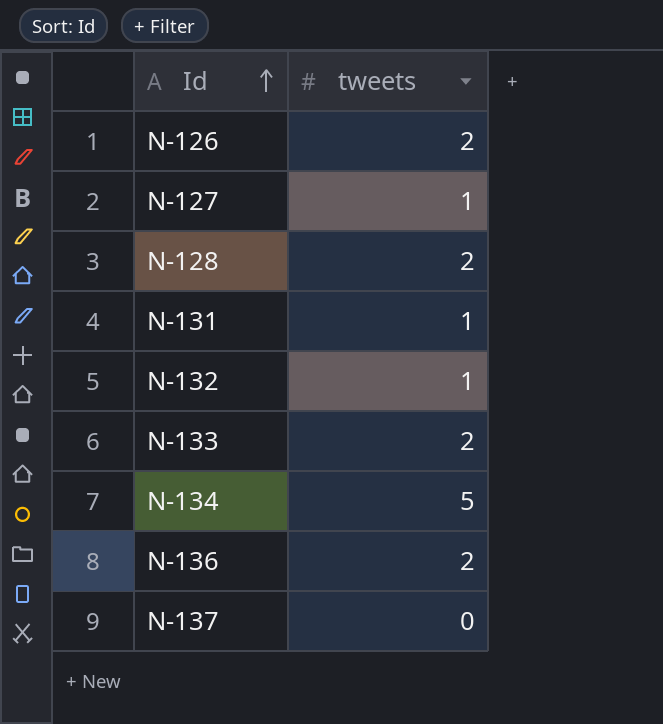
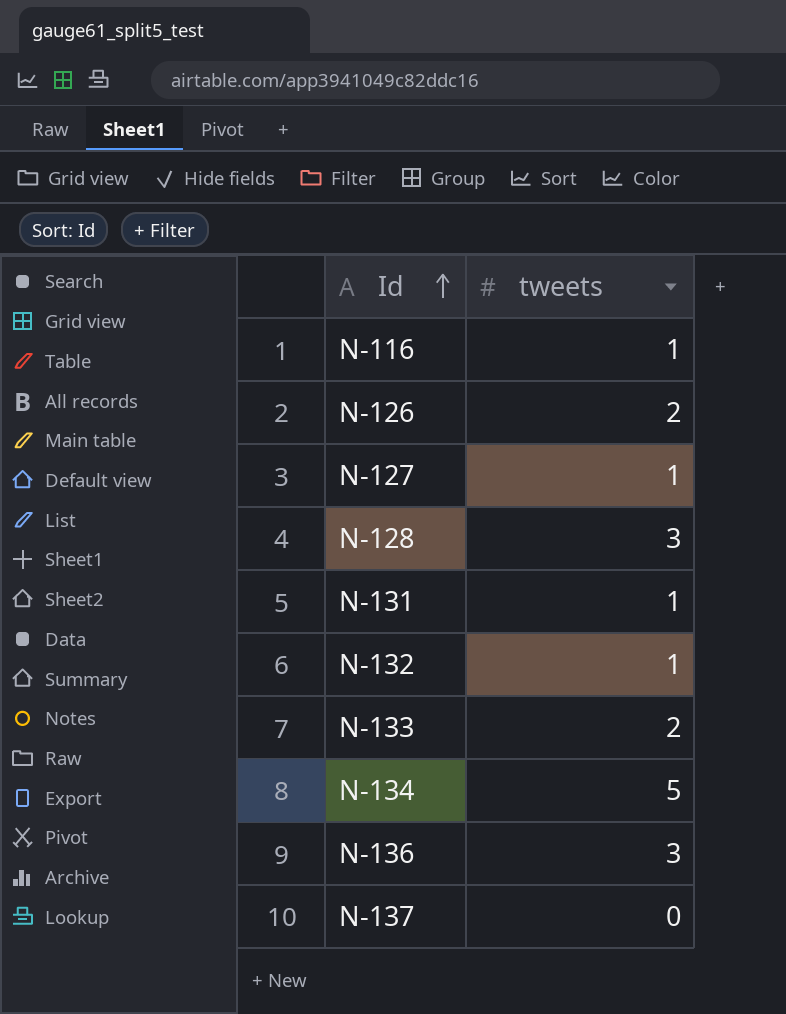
row N-116: none -> 1
N-128 | tweets: 2 -> 3
N-136 | tweets: 2 -> 3

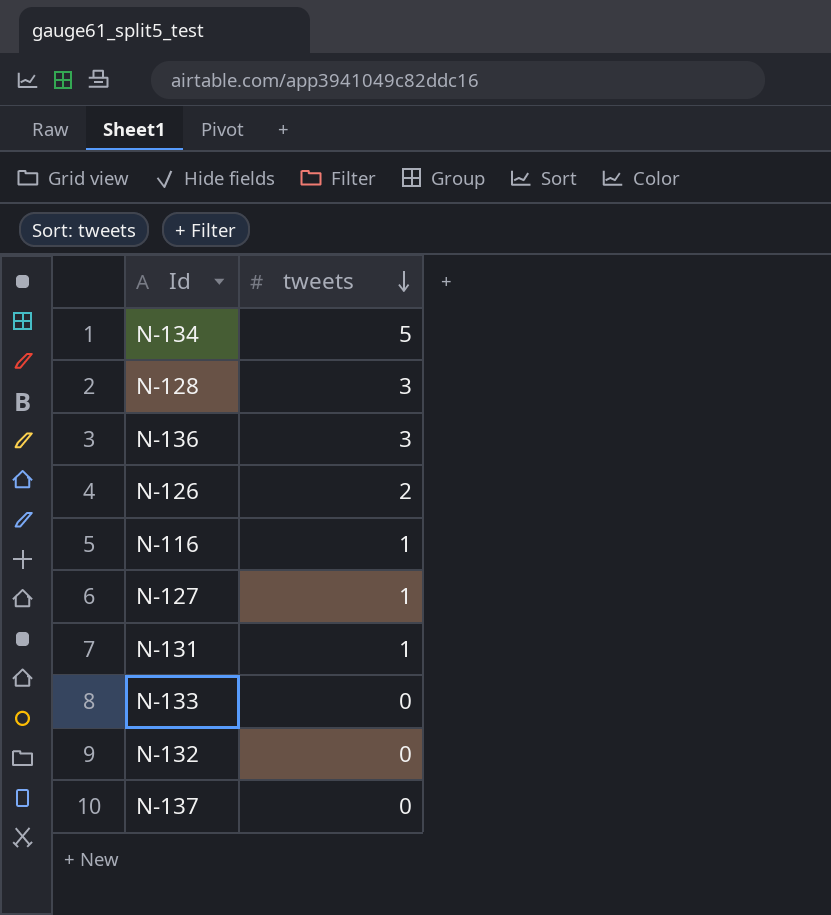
row order: Id ascending -> tweets descending
N-133 | tweets: 2 -> 0
N-132 | tweets: 1 -> 0

